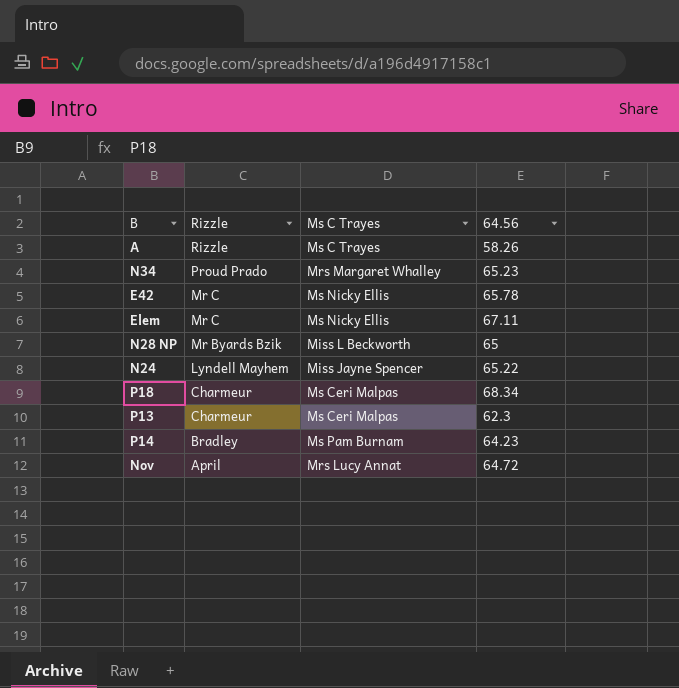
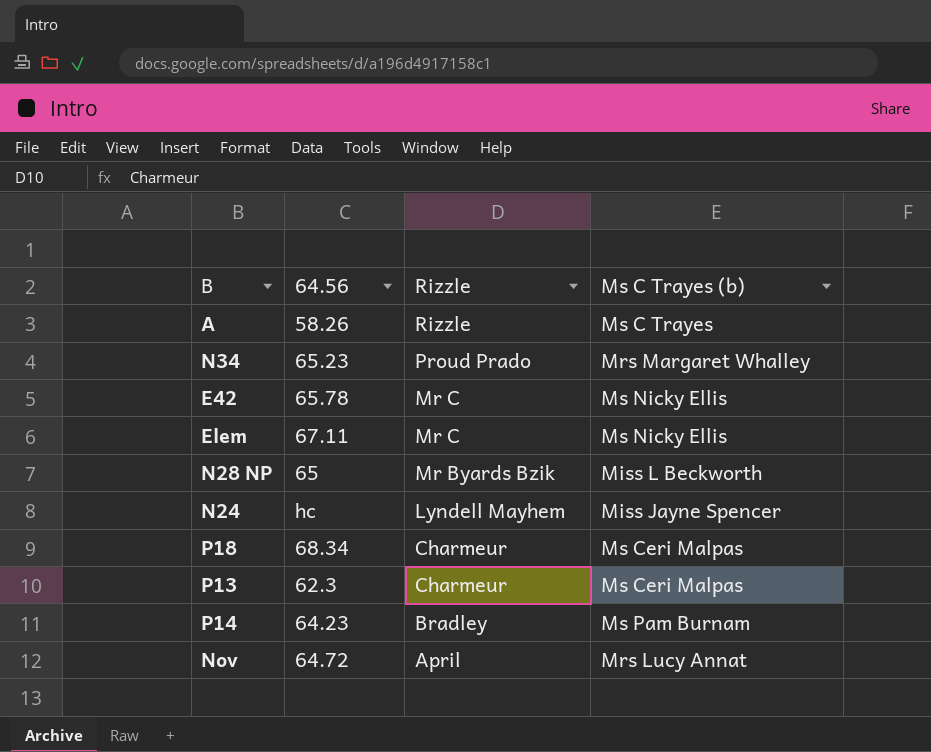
column 64.56 | position: 4 -> 2
column name: Ms C Trayes -> Ms C Trayes (b)
N24 | 64.56: 65.22 -> hc

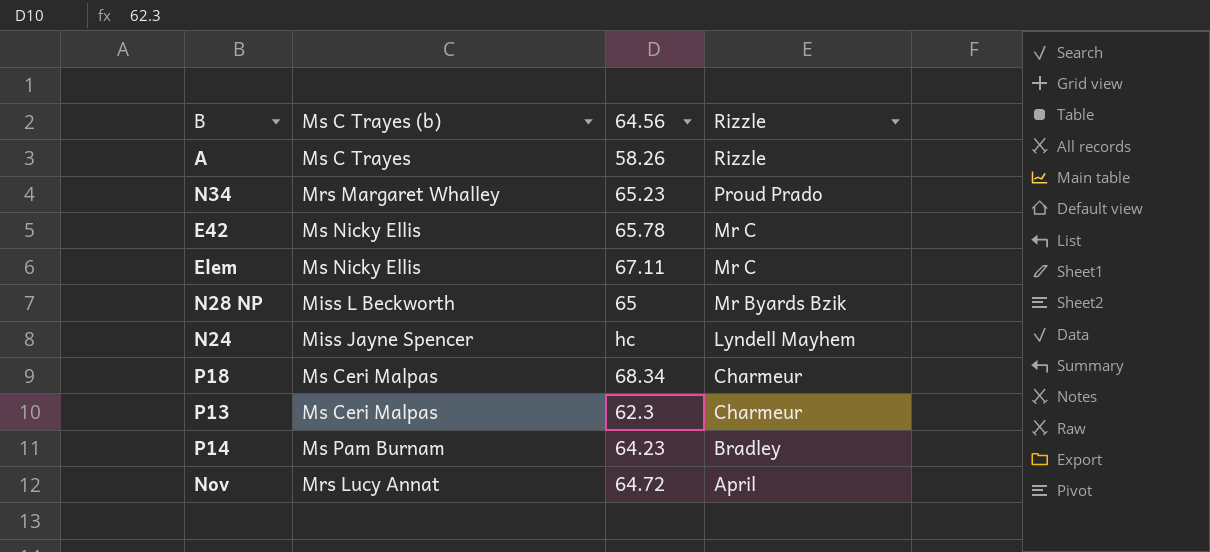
column Ms C Trayes (b) | position: 4 -> 2

